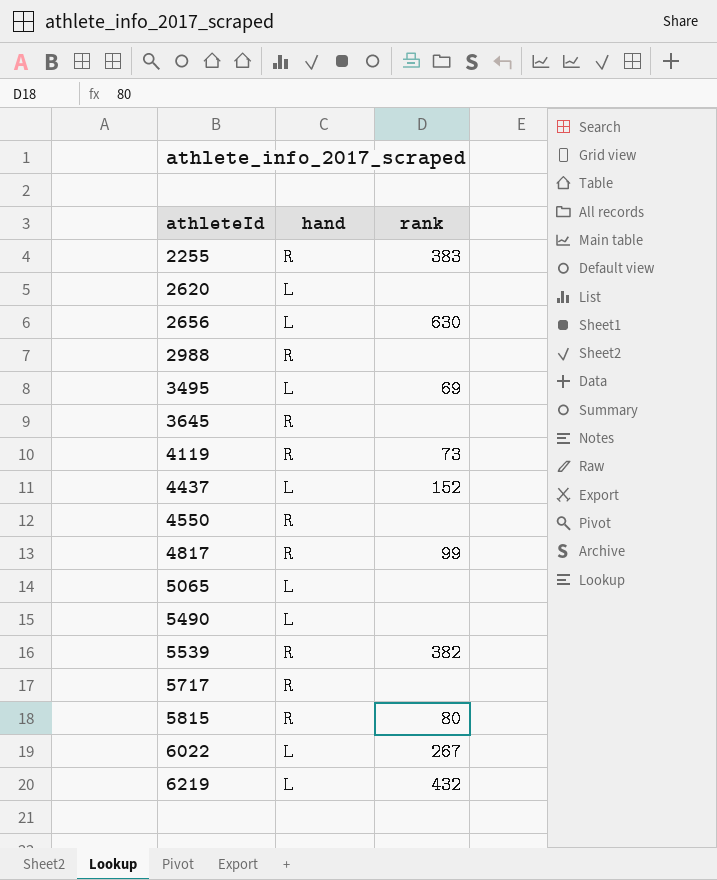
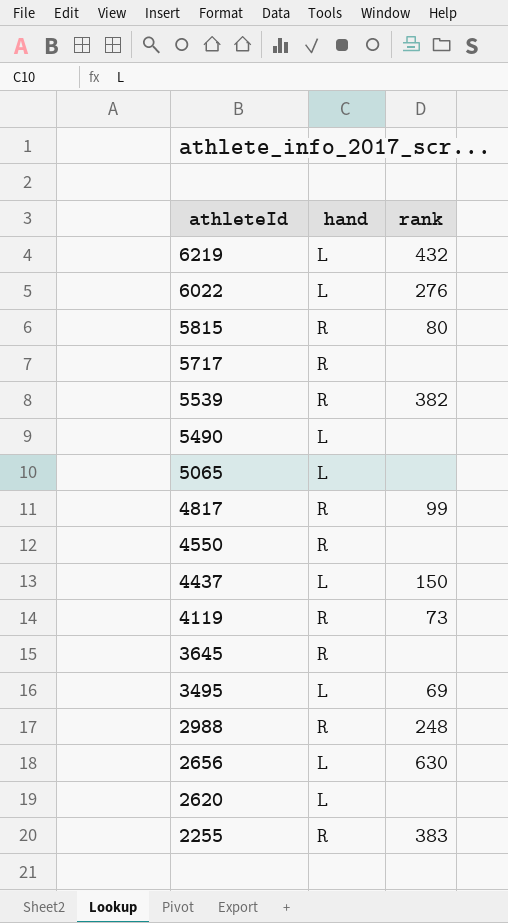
row order: athleteId ascending -> athleteId descending
6022 | rank: 267 -> 276
4437 | rank: 152 -> 150
2988 | rank: none -> 248

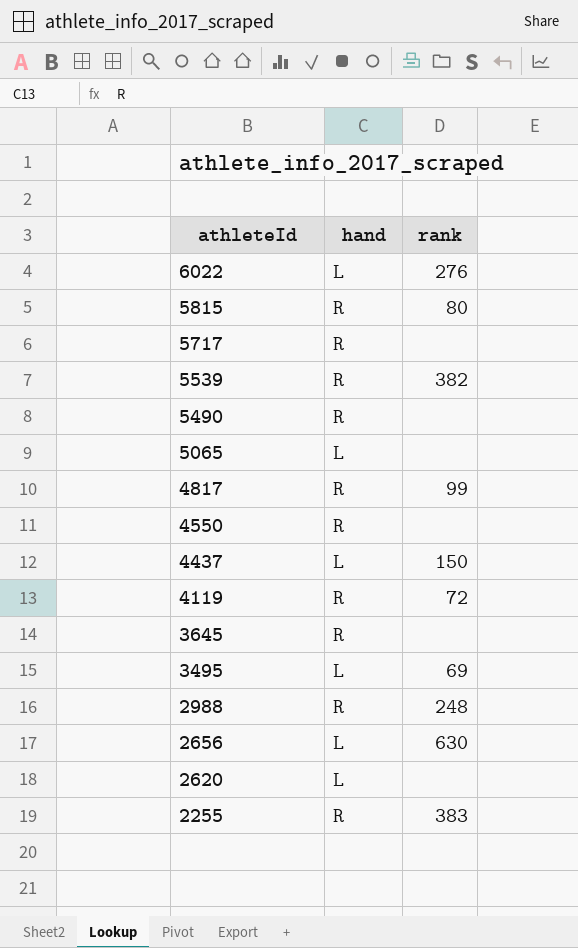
row 6219: L | 432 -> none
5490 | hand: L -> R
4119 | rank: 73 -> 72

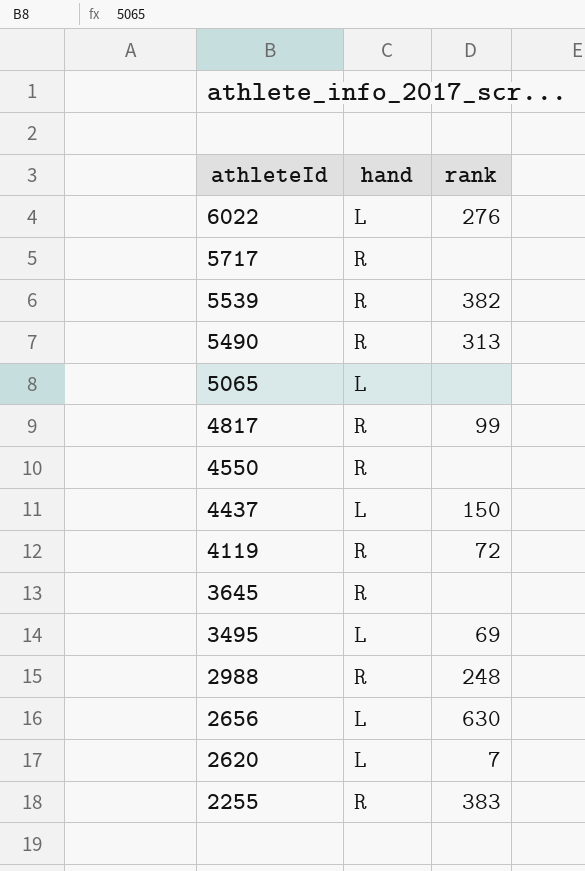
row 5815: R | 80 -> none
5490 | rank: none -> 313
2620 | rank: none -> 7

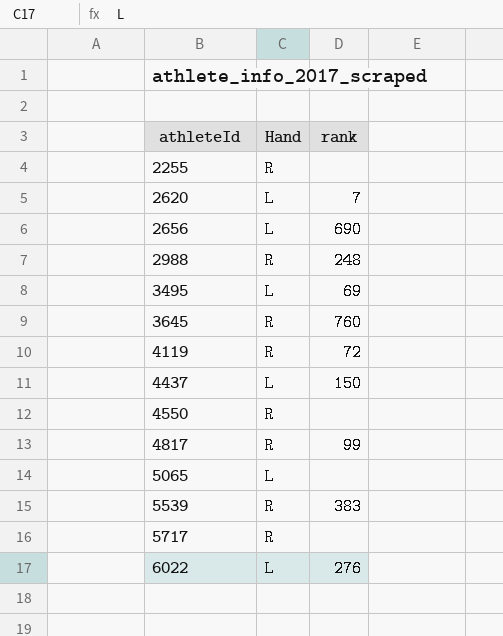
row order: athleteId descending -> athleteId ascending
column name: hand -> Hand
row 5490: R | 313 -> none
2255 | rank: 383 -> none
2656 | rank: 630 -> 690
3645 | rank: none -> 760
5539 | rank: 382 -> 383

